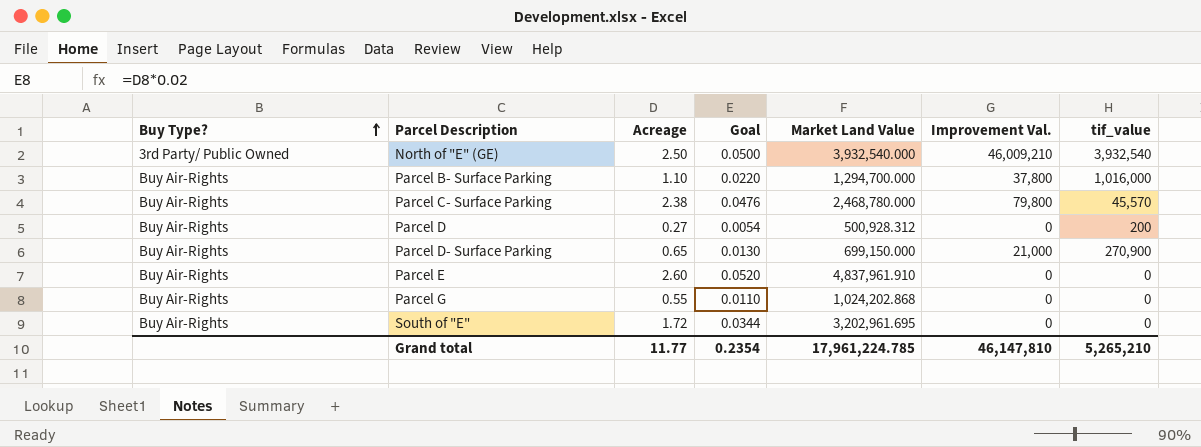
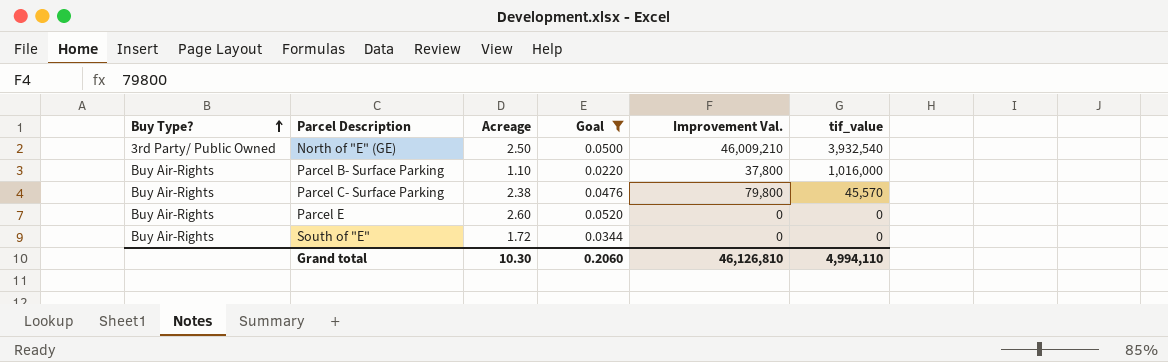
filter: none -> Goal >= 0.0220
column Market Land Value | position: 5 -> none
Grand total | Acreage: 11.77 -> 10.30
Grand total | Goal: 0.2354 -> 0.2060
Grand total | Improvement Val.: 46,147,810 -> 46,126,810
Grand total | tif_value: 5,265,210 -> 4,994,110

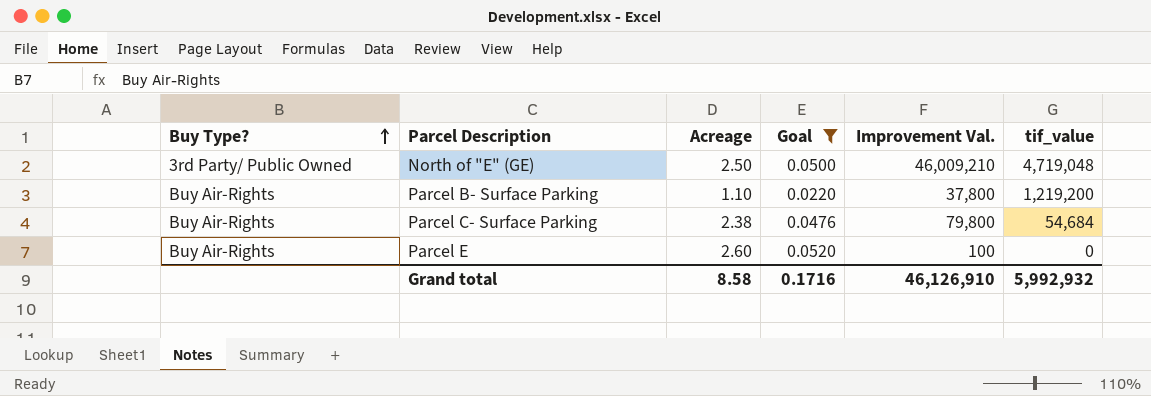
row South of "E": Buy Air-Rights | 1.72 | 0.0344 | 0 | 0 -> none
North of "E" (GE) | tif_value: 3,932,540 -> 4,719,048
Parcel B- Surface Parking | tif_value: 1,016,000 -> 1,219,200
Parcel C- Surface Parking | tif_value: 45,570 -> 54,684
Parcel E | Improvement Val.: 0 -> 100
Grand total | Acreage: 10.30 -> 8.58
Grand total | Goal: 0.2060 -> 0.1716
Grand total | Improvement Val.: 46,126,810 -> 46,126,910
Grand total | tif_value: 4,994,110 -> 5,992,932

